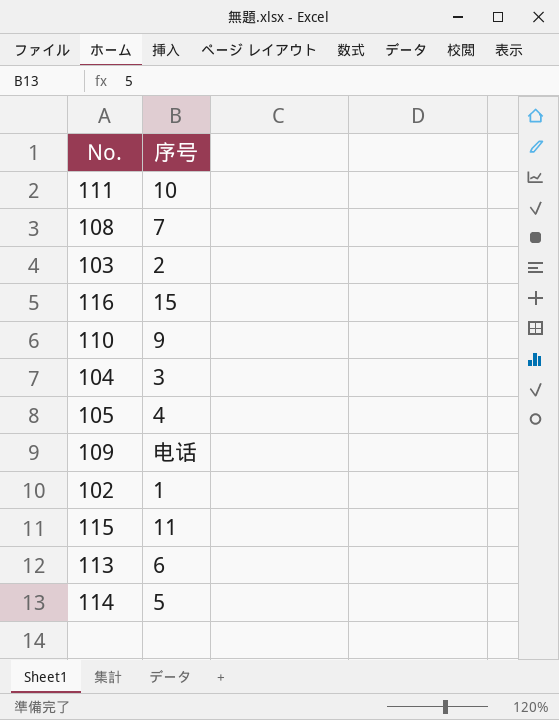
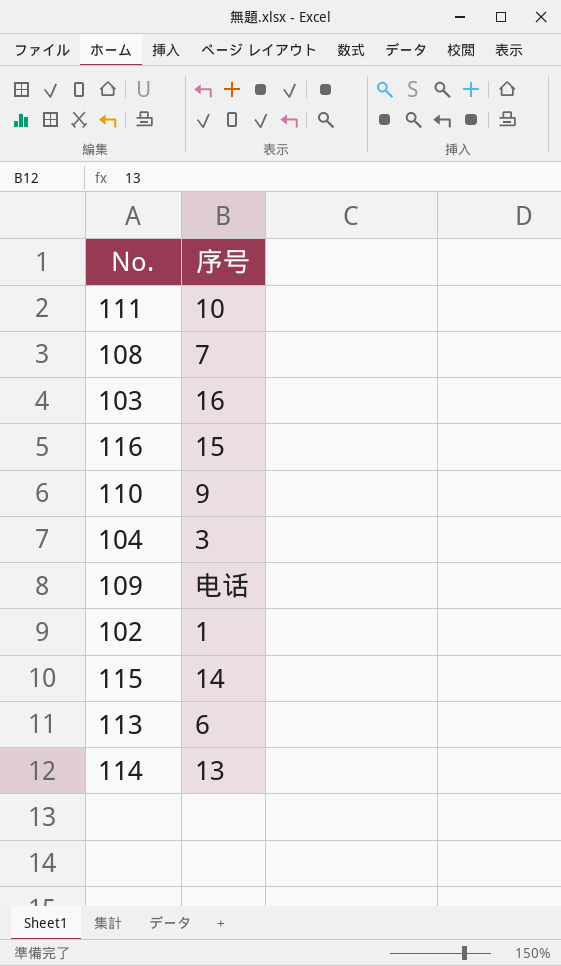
row 105: 4 -> none
103 | 序号: 2 -> 16
115 | 序号: 11 -> 14
114 | 序号: 5 -> 13

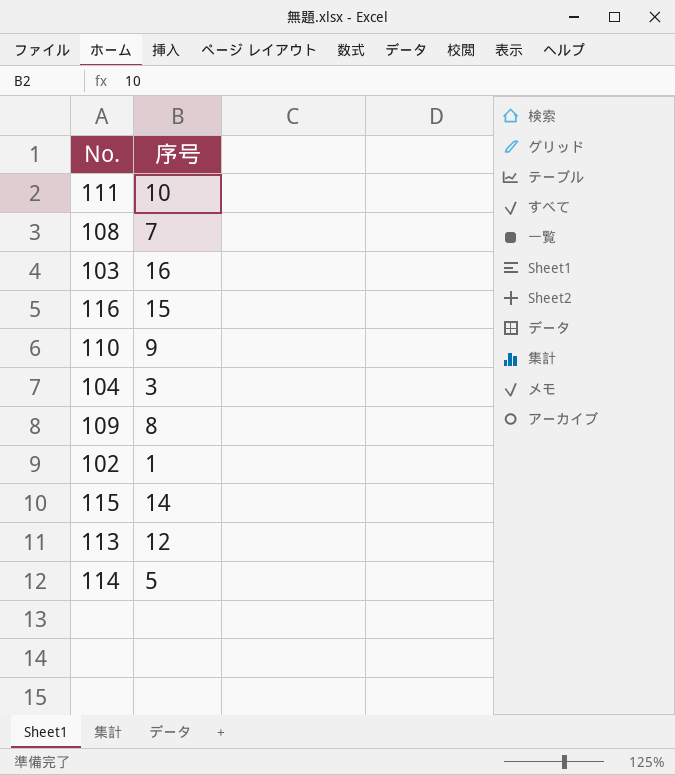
109 | 序号: 电话 -> 8
113 | 序号: 6 -> 12
114 | 序号: 13 -> 5

